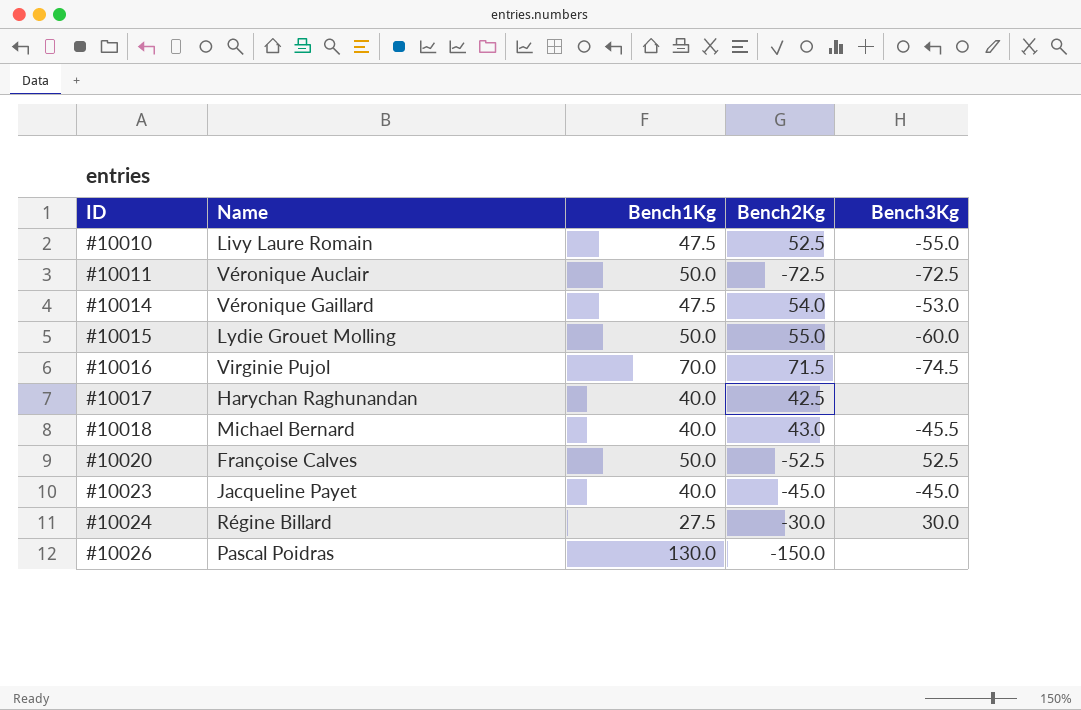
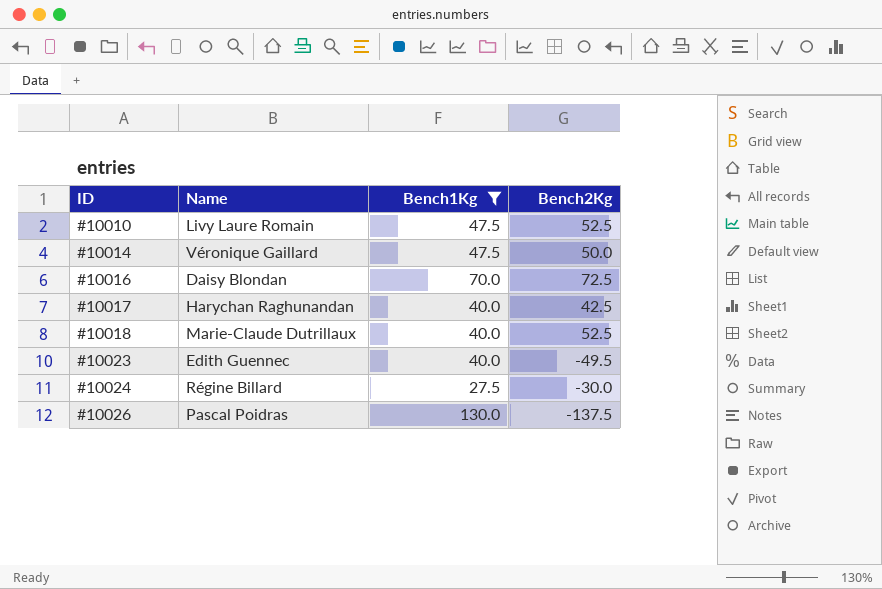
filter: none -> Bench1Kg != 50.0
column Bench3Kg | position: 5 -> none
#10014 | Bench2Kg: 54.0 -> 50.0
#10016 | Name: Virginie Pujol -> Daisy Blondan
#10016 | Bench2Kg: 71.5 -> 72.5
#10018 | Name: Michael Bernard -> Marie-Claude Dutrillaux
#10018 | Bench2Kg: 43.0 -> 52.5
#10023 | Name: Jacqueline Payet -> Edith Guennec
#10023 | Bench2Kg: -45.0 -> -49.5
#10026 | Bench2Kg: -150.0 -> -137.5

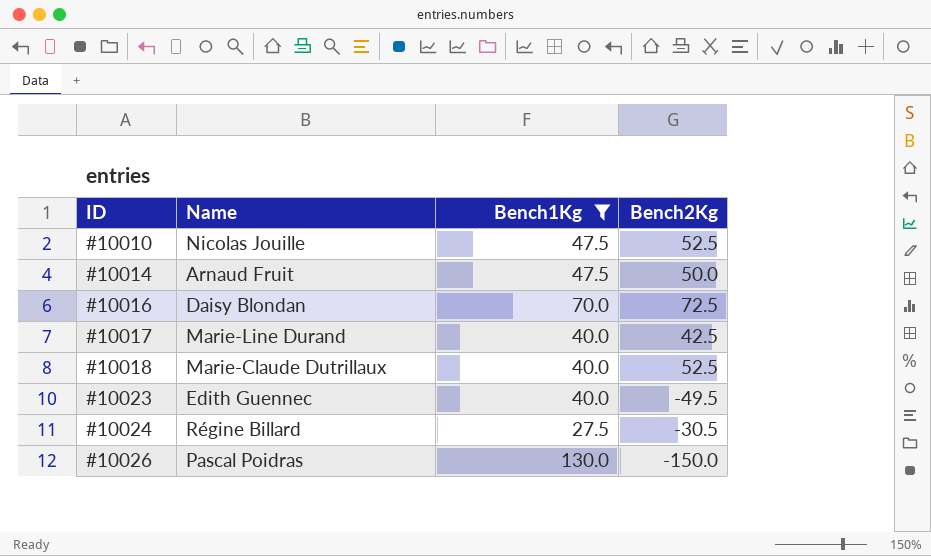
#10010 | Name: Livy Laure Romain -> Nicolas Jouille
#10014 | Name: Véronique Gaillard -> Arnaud Fruit
#10017 | Name: Harychan Raghunandan -> Marie-Line Durand
#10024 | Bench2Kg: -30.0 -> -30.5
#10026 | Bench2Kg: -137.5 -> -150.0

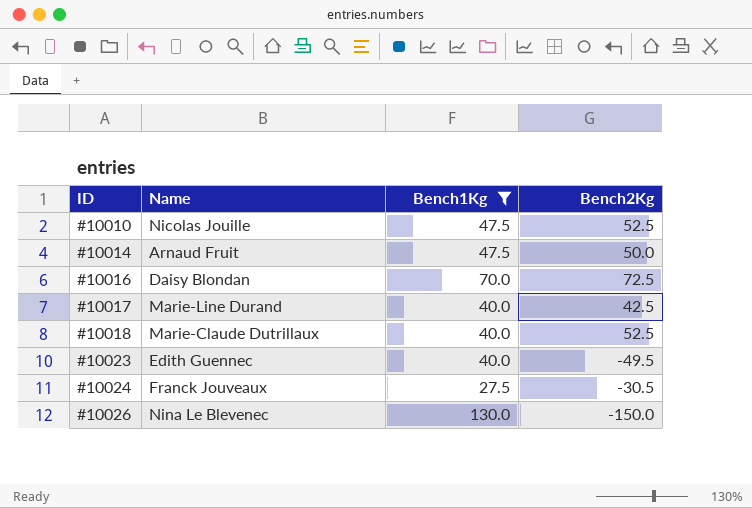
#10024 | Name: Régine Billard -> Franck Jouveaux
#10026 | Name: Pascal Poidras -> Nina Le Blevenec

